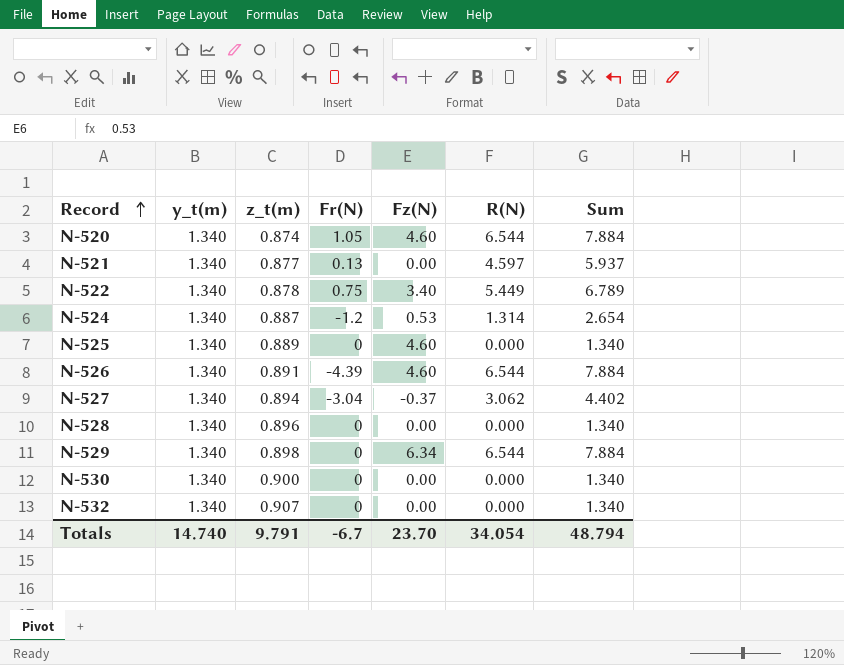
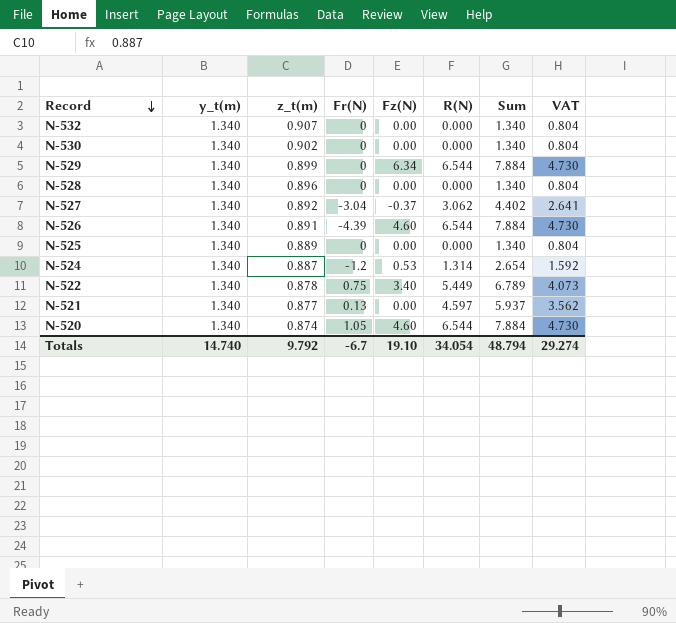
row order: Record ascending -> Record descending
column VAT | formula: none -> [Sum] * 0.6
N-530 | z_t(m): 0.900 -> 0.902
N-529 | z_t(m): 0.898 -> 0.899
N-527 | z_t(m): 0.894 -> 0.892
N-525 | Fz(N): 4.60 -> 0.00
Totals | z_t(m): 9.791 -> 9.792
Totals | Fz(N): 23.70 -> 19.10

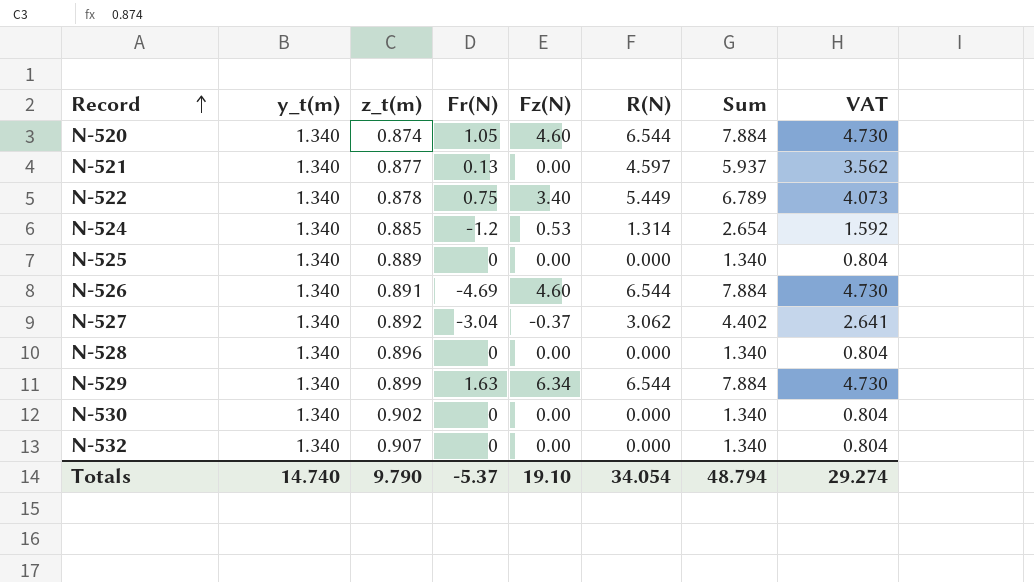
row order: Record descending -> Record ascending
N-524 | z_t(m): 0.887 -> 0.885
N-526 | Fr(N): -4.39 -> -4.69
N-529 | Fr(N): 0 -> 1.63
Totals | z_t(m): 9.792 -> 9.790
Totals | Fr(N): -6.7 -> -5.37

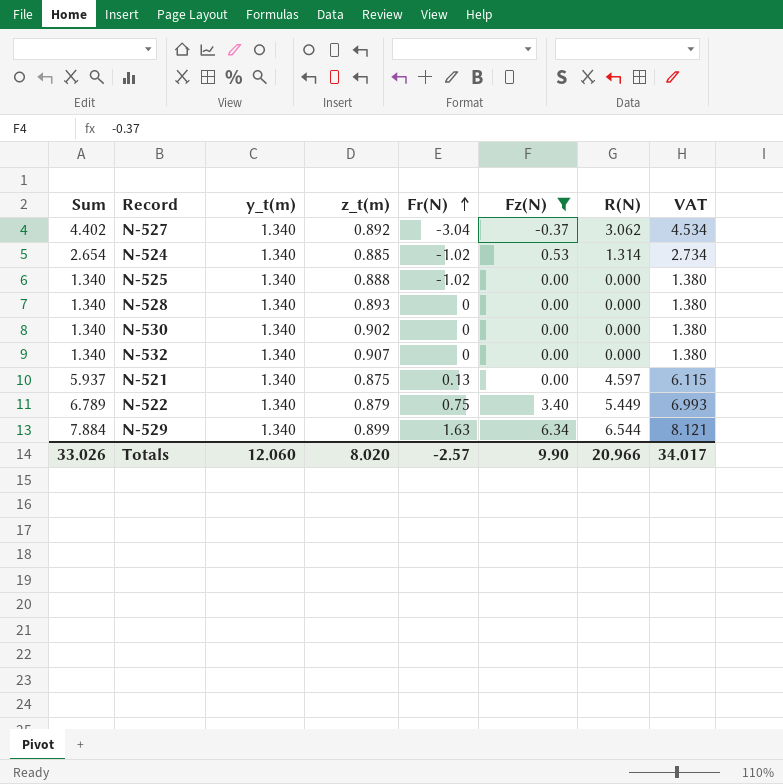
filter: none -> Fz(N) != 4.60
row order: Record ascending -> Fr(N) ascending
column Sum | position: 7 -> 1
column VAT | formula: [Sum] * 0.6 -> [Sum] * 1.03
N-524 | Fr(N): -1.2 -> -1.02
N-525 | z_t(m): 0.889 -> 0.888
N-525 | Fr(N): 0 -> -1.02
N-528 | z_t(m): 0.896 -> 0.893
N-521 | z_t(m): 0.877 -> 0.875
N-522 | z_t(m): 0.878 -> 0.879
Totals | Sum: 48.794 -> 33.026
Totals | y_t(m): 14.740 -> 12.060
Totals | z_t(m): 9.790 -> 8.020
Totals | Fr(N): -5.37 -> -2.57
Totals | Fz(N): 19.10 -> 9.90
Totals | R(N): 34.054 -> 20.966
Totals | VAT: 29.274 -> 34.017

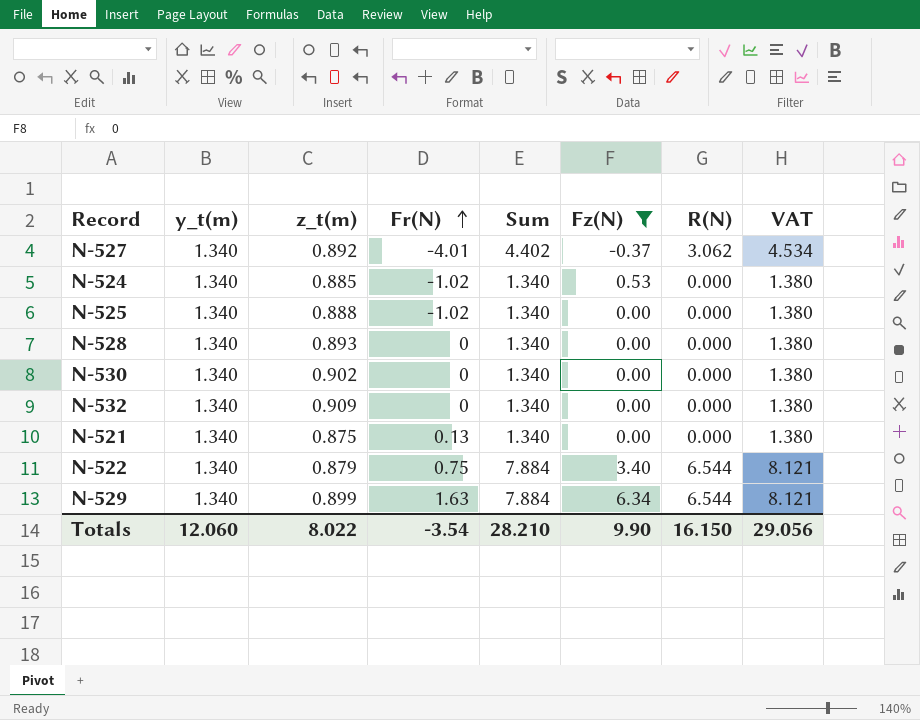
column Sum | position: 1 -> 5
N-527 | Fr(N): -3.04 -> -4.01
N-524 | Sum: 2.654 -> 1.340
N-524 | R(N): 1.314 -> 0.000
N-524 | VAT: 2.734 -> 1.380
N-532 | z_t(m): 0.907 -> 0.909
N-521 | Sum: 5.937 -> 1.340
N-521 | R(N): 4.597 -> 0.000
N-521 | VAT: 6.115 -> 1.380
N-522 | Sum: 6.789 -> 7.884
N-522 | R(N): 5.449 -> 6.544
N-522 | VAT: 6.993 -> 8.121
Totals | z_t(m): 8.020 -> 8.022
Totals | Fr(N): -2.57 -> -3.54
Totals | Sum: 33.026 -> 28.210
Totals | R(N): 20.966 -> 16.150
Totals | VAT: 34.017 -> 29.056

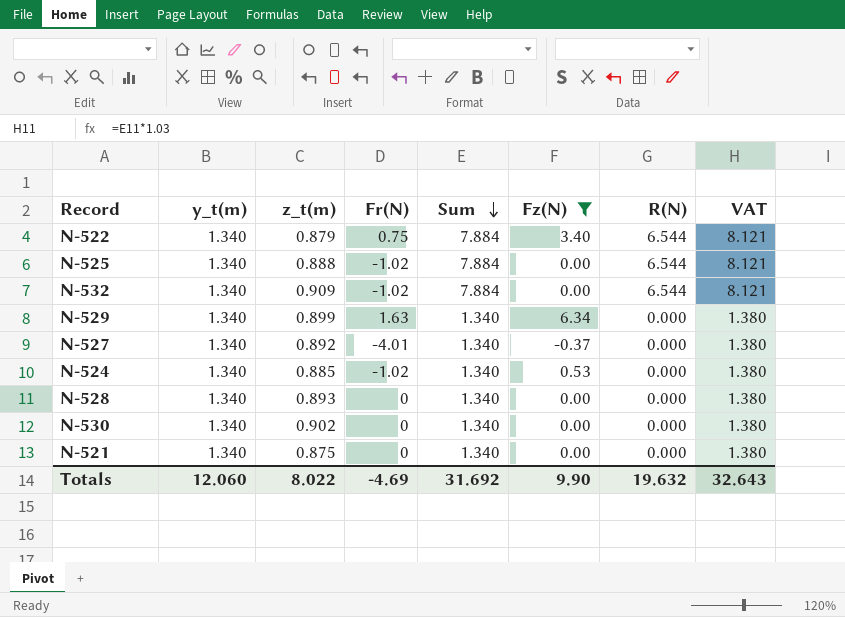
row order: Fr(N) ascending -> Sum descending
N-525 | Sum: 1.340 -> 7.884
N-525 | R(N): 0.000 -> 6.544
N-525 | VAT: 1.380 -> 8.121
N-532 | Fr(N): 0 -> -1.02
N-532 | Sum: 1.340 -> 7.884
N-532 | R(N): 0.000 -> 6.544
N-532 | VAT: 1.380 -> 8.121
N-529 | Sum: 7.884 -> 1.340
N-529 | R(N): 6.544 -> 0.000
N-529 | VAT: 8.121 -> 1.380
N-527 | Sum: 4.402 -> 1.340
N-527 | R(N): 3.062 -> 0.000
N-527 | VAT: 4.534 -> 1.380
N-521 | Fr(N): 0.13 -> 0
Totals | Fr(N): -3.54 -> -4.69
Totals | Sum: 28.210 -> 31.692
Totals | R(N): 16.150 -> 19.632
Totals | VAT: 29.056 -> 32.643

